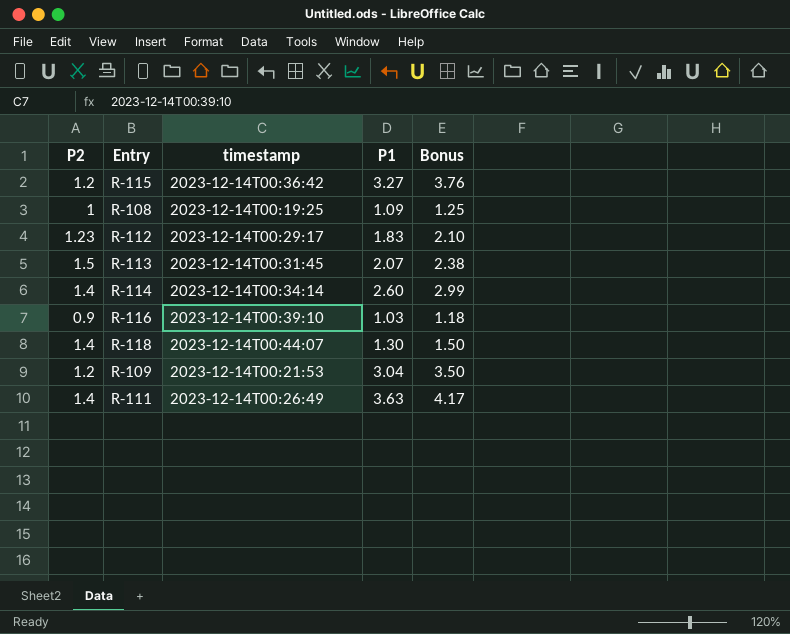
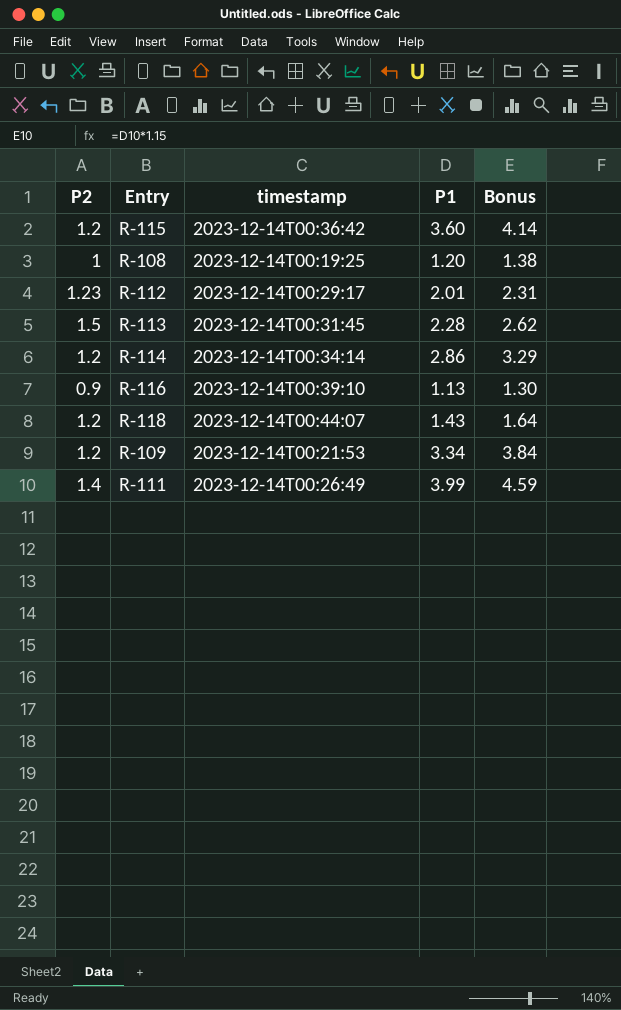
R-115 | P1: 3.27 -> 3.60
R-115 | Bonus: 3.76 -> 4.14
R-108 | P1: 1.09 -> 1.20
R-108 | Bonus: 1.25 -> 1.38
R-112 | P1: 1.83 -> 2.01
R-112 | Bonus: 2.10 -> 2.31
R-113 | P1: 2.07 -> 2.28
R-113 | Bonus: 2.38 -> 2.62
R-114 | P2: 1.4 -> 1.2
R-114 | P1: 2.60 -> 2.86
R-114 | Bonus: 2.99 -> 3.29
R-116 | P1: 1.03 -> 1.13
R-116 | Bonus: 1.18 -> 1.30
R-118 | P2: 1.4 -> 1.2
R-118 | P1: 1.30 -> 1.43
R-118 | Bonus: 1.50 -> 1.64
R-109 | P1: 3.04 -> 3.34
R-109 | Bonus: 3.50 -> 3.84
R-111 | P1: 3.63 -> 3.99
R-111 | Bonus: 4.17 -> 4.59

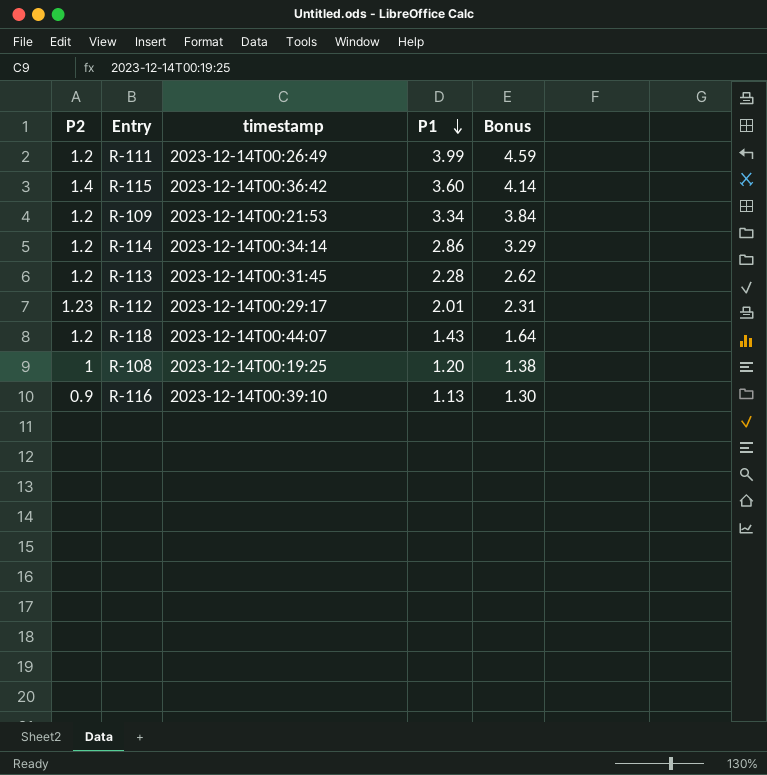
row order: none -> P1 descending
R-111 | P2: 1.4 -> 1.2
R-115 | P2: 1.2 -> 1.4
R-113 | P2: 1.5 -> 1.2

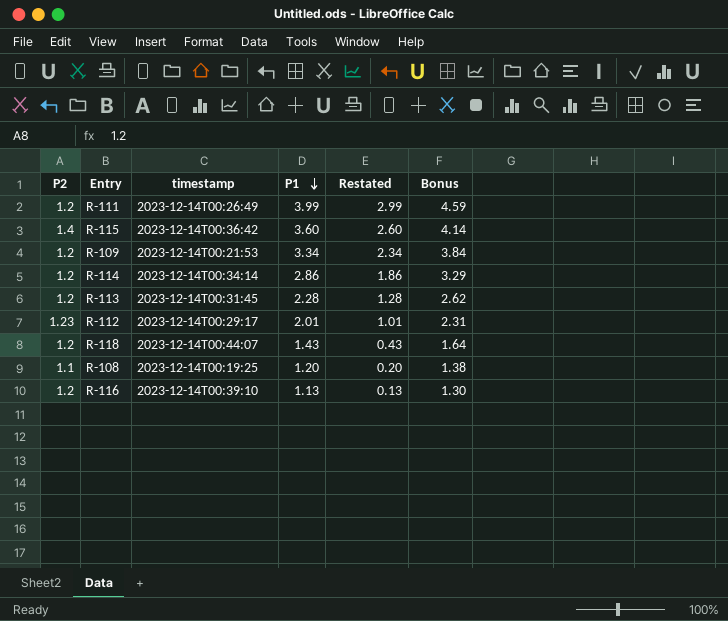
column Restated | formula: none -> [P1] - 1
R-108 | P2: 1 -> 1.1
R-116 | P2: 0.9 -> 1.2

